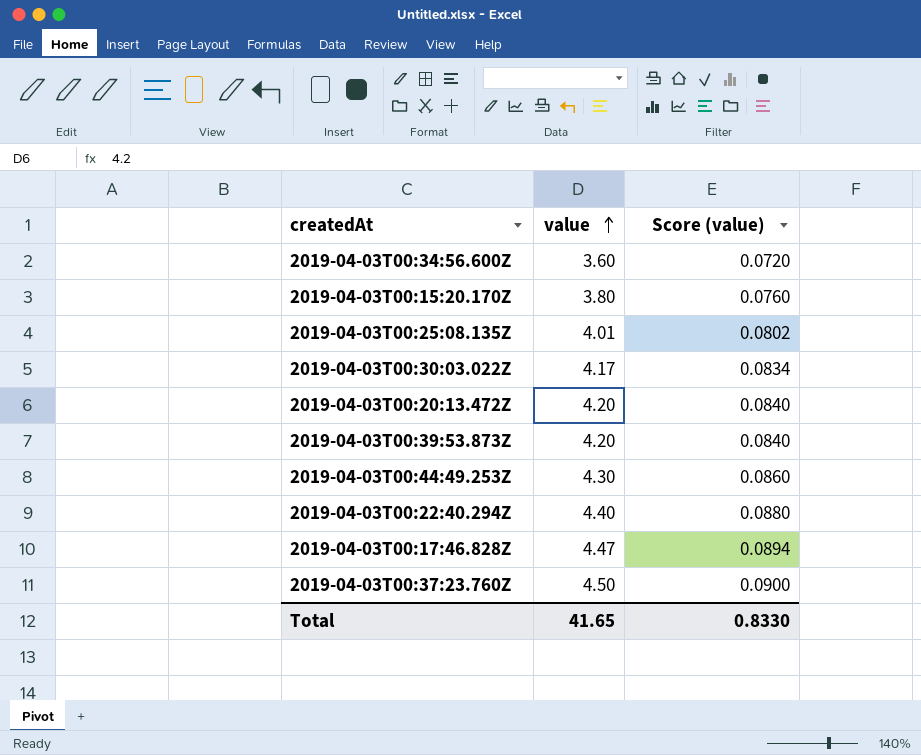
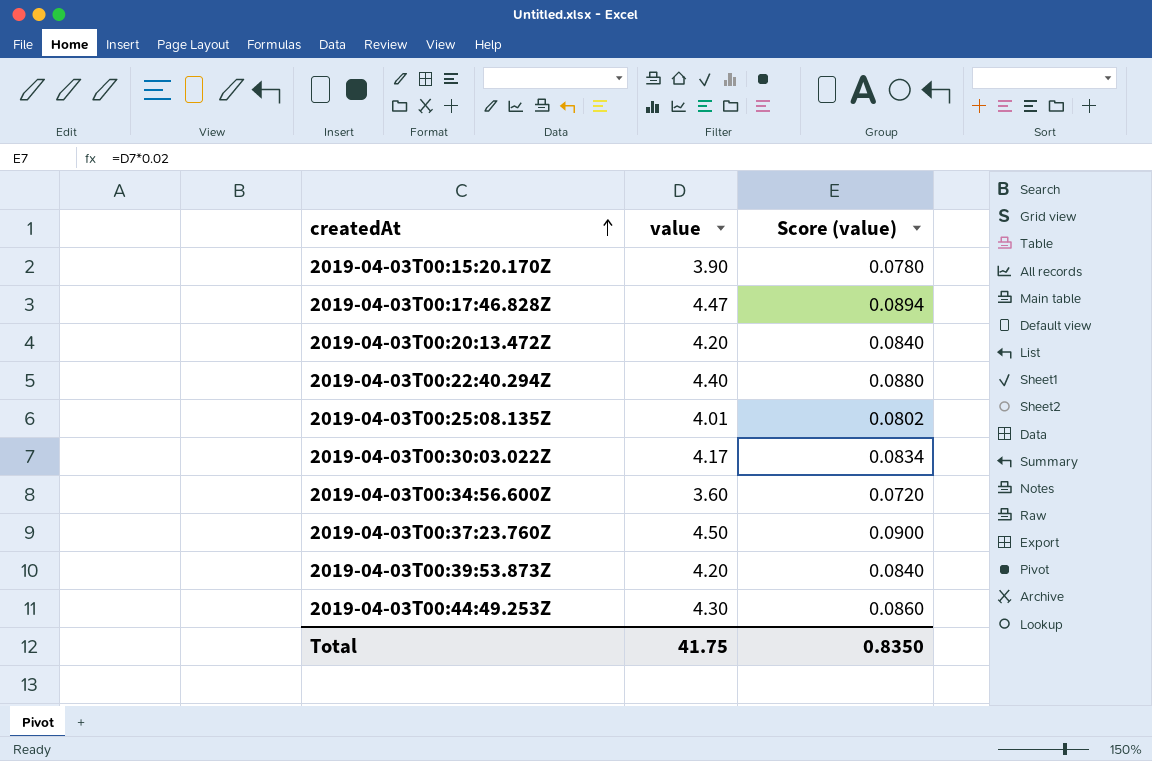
row order: value ascending -> createdAt ascending
2019-04-03T00:15:20.170Z | value: 3.80 -> 3.90
2019-04-03T00:15:20.170Z | Score (value): 0.0760 -> 0.0780
Total | value: 41.65 -> 41.75
Total | Score (value): 0.8330 -> 0.8350

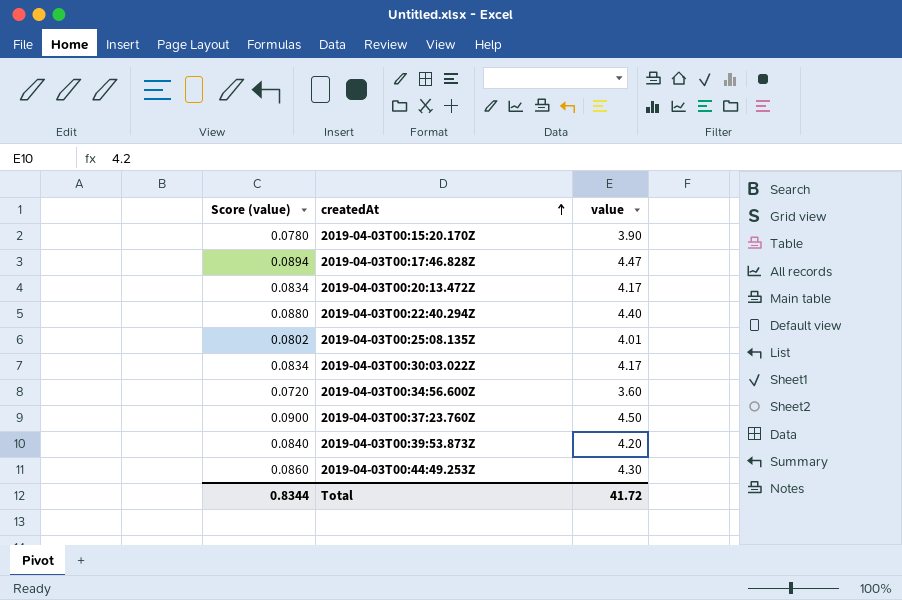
column Score (value) | position: 3 -> 1
2019-04-03T00:20:13.472Z | Score (value): 0.0840 -> 0.0834
2019-04-03T00:20:13.472Z | value: 4.20 -> 4.17
Total | Score (value): 0.8350 -> 0.8344
Total | value: 41.75 -> 41.72

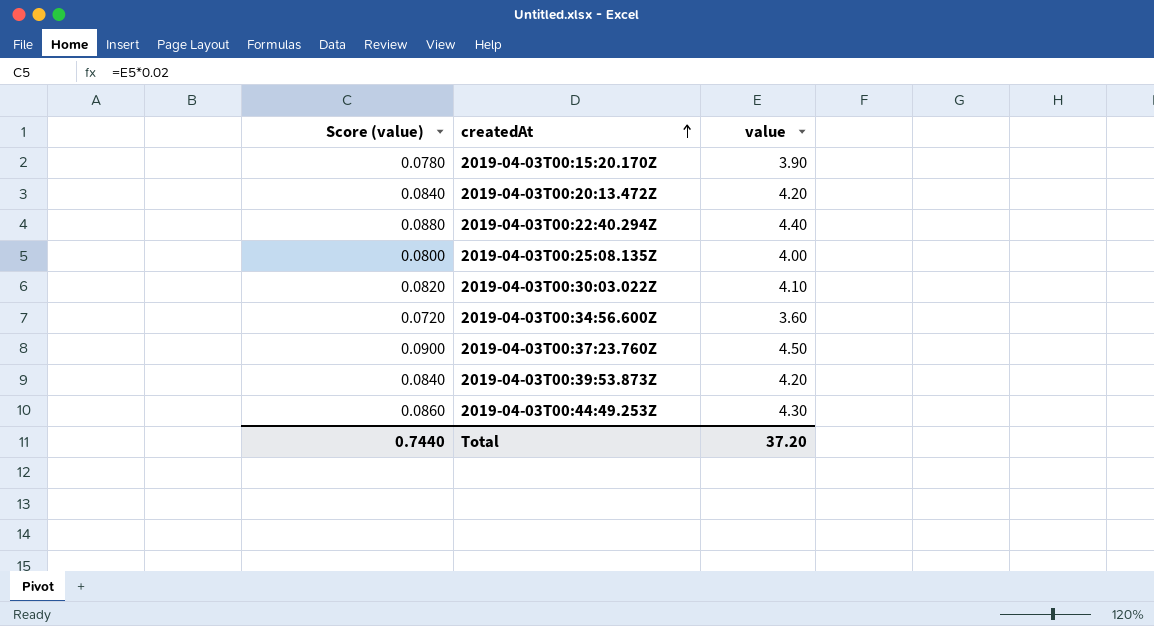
row 2019-04-03T00:17:46.828Z: 0.0894 | 4.47 -> none
2019-04-03T00:20:13.472Z | Score (value): 0.0834 -> 0.0840
2019-04-03T00:20:13.472Z | value: 4.17 -> 4.20
2019-04-03T00:25:08.135Z | Score (value): 0.0802 -> 0.0800
2019-04-03T00:25:08.135Z | value: 4.01 -> 4.00
2019-04-03T00:30:03.022Z | Score (value): 0.0834 -> 0.0820
2019-04-03T00:30:03.022Z | value: 4.17 -> 4.10
Total | Score (value): 0.8344 -> 0.7440
Total | value: 41.72 -> 37.20

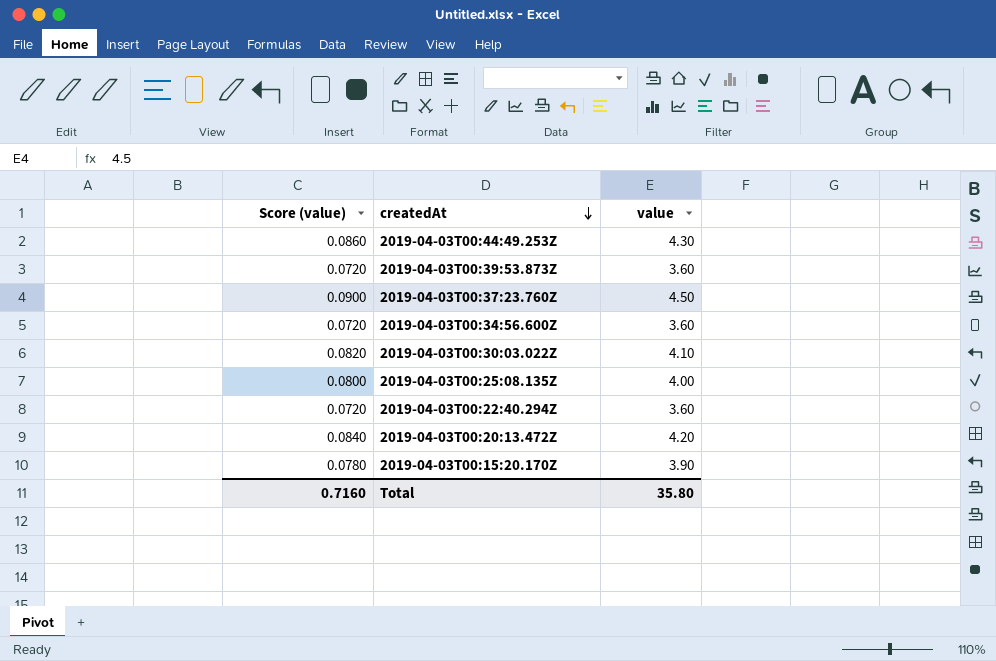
row order: createdAt ascending -> createdAt descending
2019-04-03T00:39:53.873Z | Score (value): 0.0840 -> 0.0720
2019-04-03T00:39:53.873Z | value: 4.20 -> 3.60
2019-04-03T00:22:40.294Z | Score (value): 0.0880 -> 0.0720
2019-04-03T00:22:40.294Z | value: 4.40 -> 3.60
Total | Score (value): 0.7440 -> 0.7160
Total | value: 37.20 -> 35.80

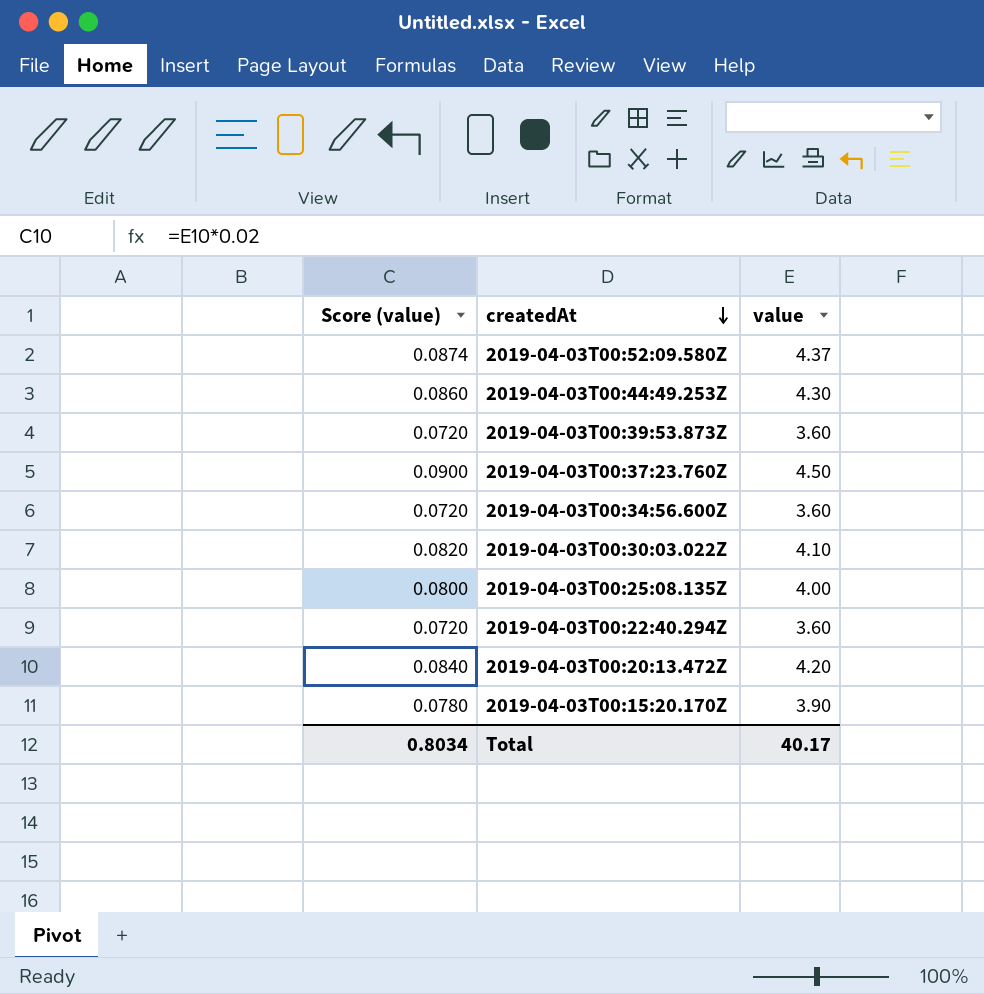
row 2019-04-03T00:52:09.580Z: none -> 0.0874 | 4.37
Total | Score (value): 0.7160 -> 0.8034
Total | value: 35.80 -> 40.17

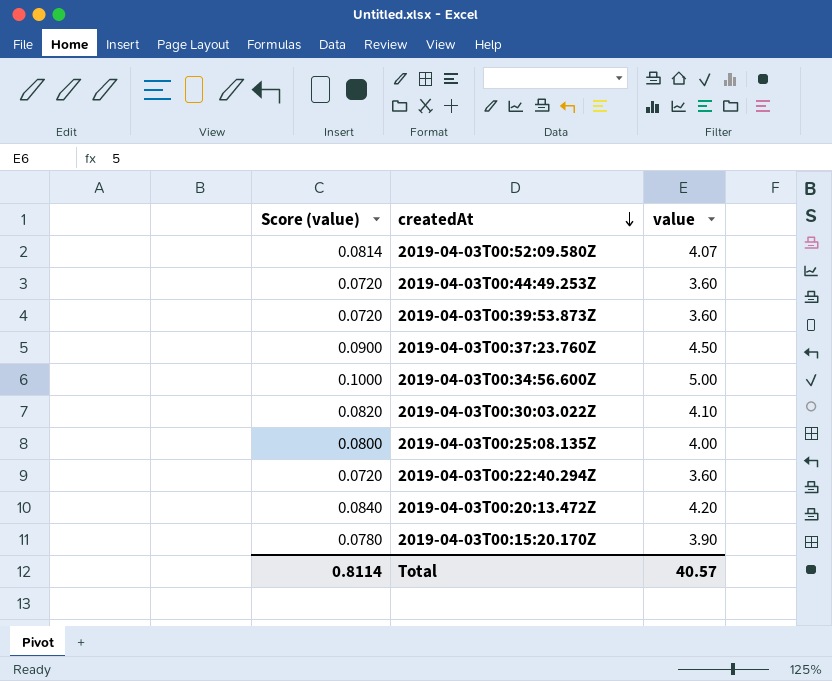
2019-04-03T00:52:09.580Z | Score (value): 0.0874 -> 0.0814
2019-04-03T00:52:09.580Z | value: 4.37 -> 4.07
2019-04-03T00:44:49.253Z | Score (value): 0.0860 -> 0.0720
2019-04-03T00:44:49.253Z | value: 4.30 -> 3.60
2019-04-03T00:34:56.600Z | Score (value): 0.0720 -> 0.1000
2019-04-03T00:34:56.600Z | value: 3.60 -> 5.00
Total | Score (value): 0.8034 -> 0.8114
Total | value: 40.17 -> 40.57

